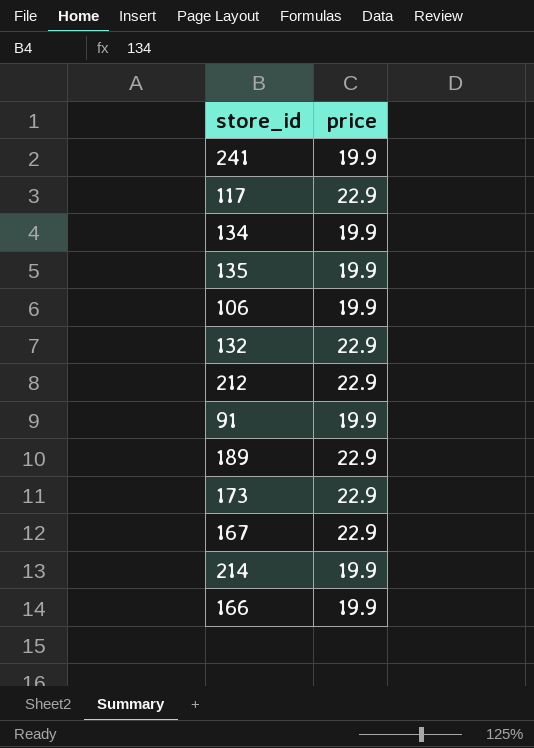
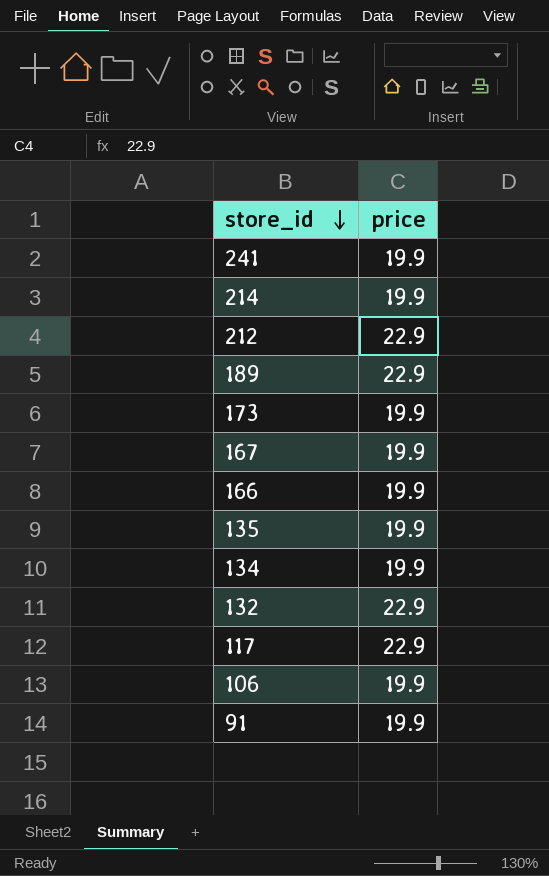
row order: none -> store_id descending
173 | price: 22.9 -> 19.9
167 | price: 22.9 -> 19.9

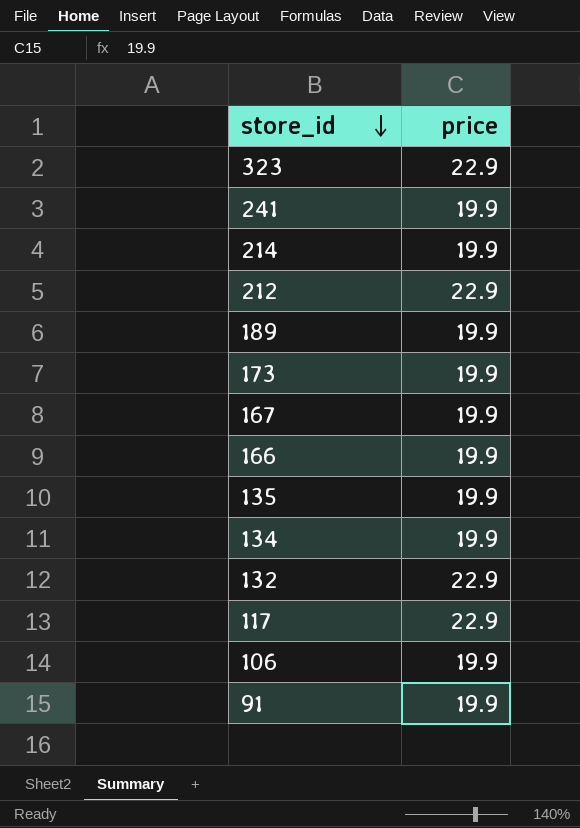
row 323: none -> 22.9
189 | price: 22.9 -> 19.9

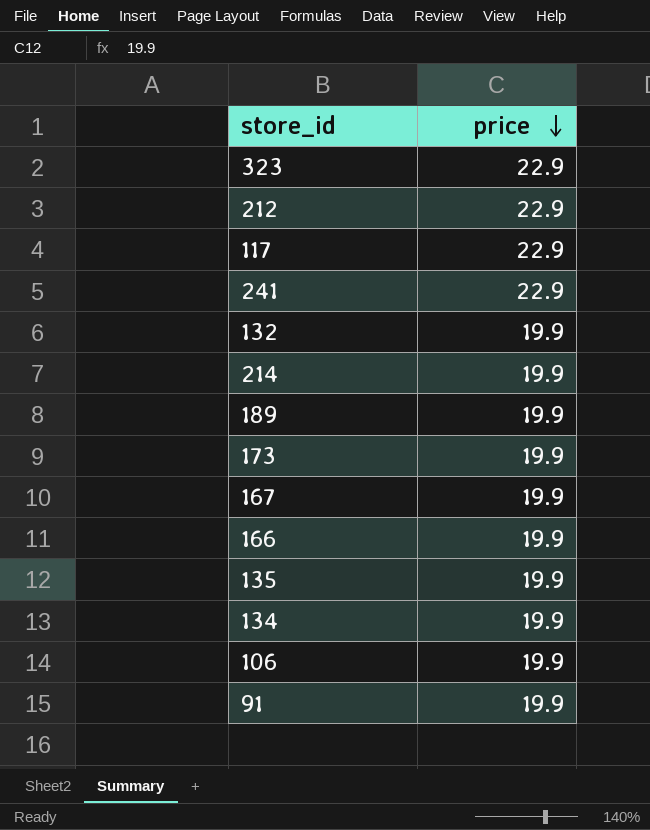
row order: store_id descending -> price descending
241 | price: 19.9 -> 22.9
132 | price: 22.9 -> 19.9

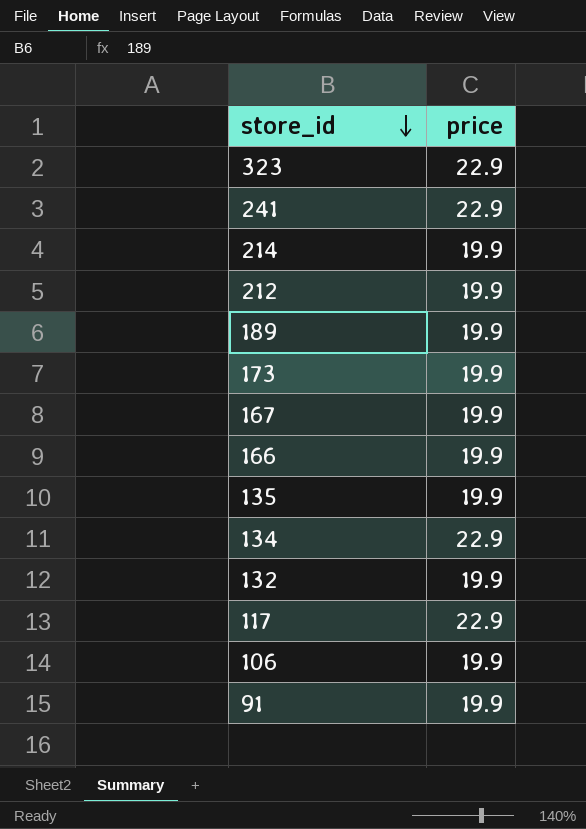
row order: price descending -> store_id descending
212 | price: 22.9 -> 19.9
134 | price: 19.9 -> 22.9

